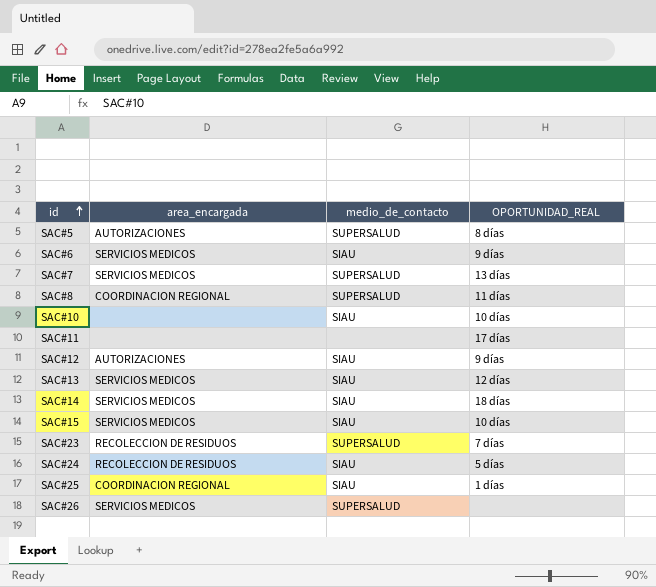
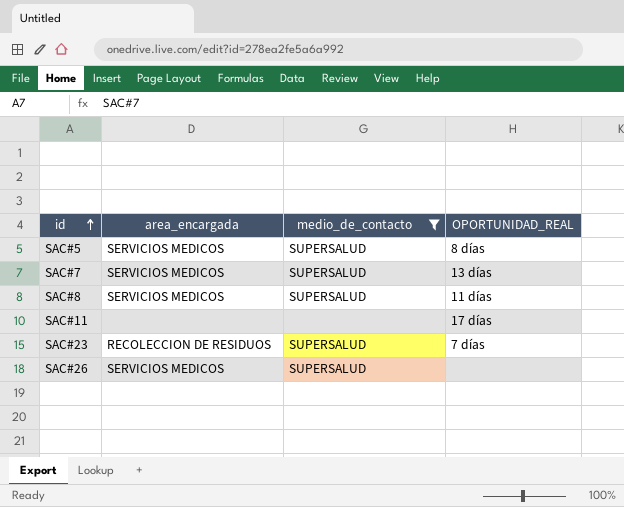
filter: none -> medio_de_contacto != SIAU
SAC#5 | area_encargada: AUTORIZACIONES -> SERVICIOS MEDICOS
SAC#8 | area_encargada: COORDINACION REGIONAL -> SERVICIOS MEDICOS

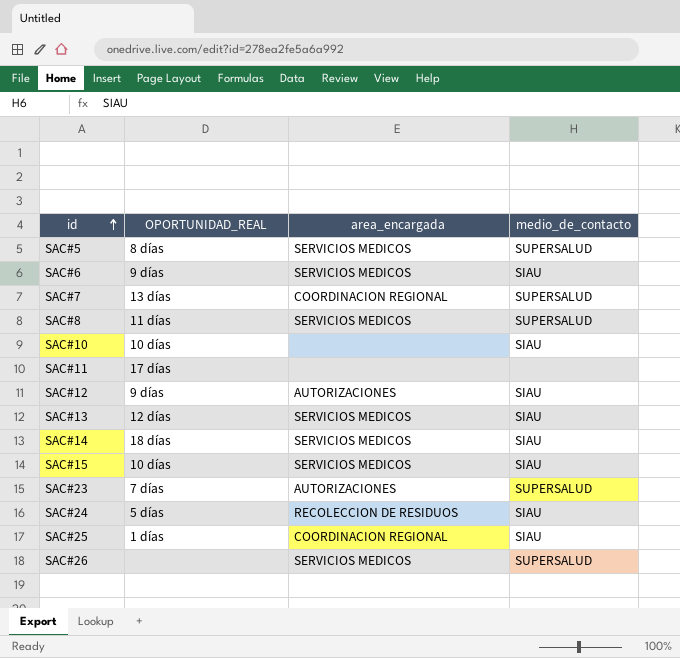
filter: medio_de_contacto != SIAU -> none
column OPORTUNIDAD_REAL | position: 4 -> 2
SAC#7 | area_encargada: SERVICIOS MEDICOS -> COORDINACION REGIONAL
SAC#23 | area_encargada: RECOLECCION DE RESIDUOS -> AUTORIZACIONES

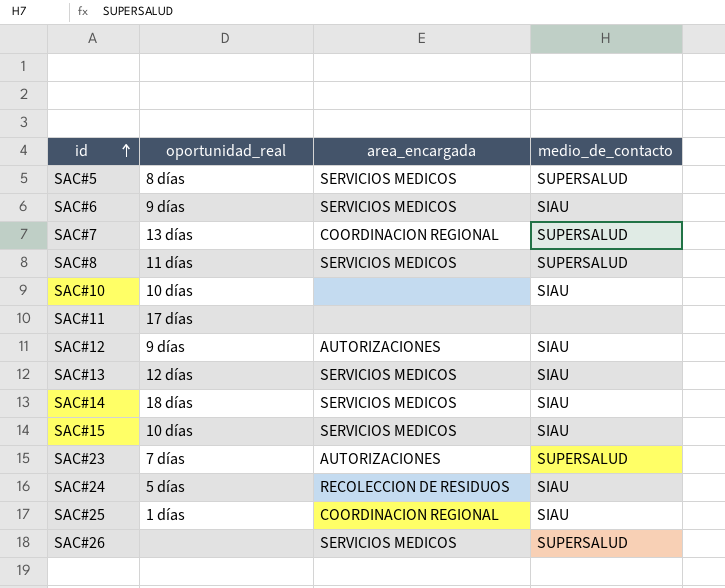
column name: OPORTUNIDAD_REAL -> oportunidad_real

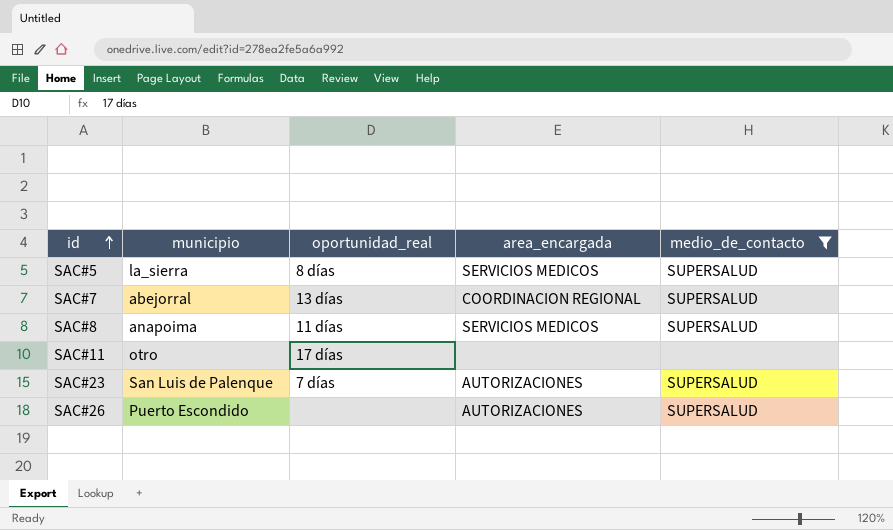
filter: none -> medio_de_contacto != SIAU
column municipio | position: none -> 2
SAC#26 | area_encargada: SERVICIOS MEDICOS -> AUTORIZACIONES

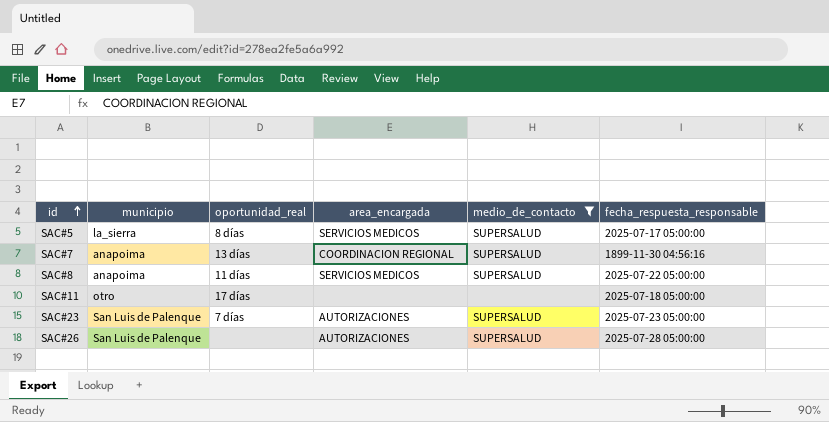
column fecha_respuesta_responsable | position: none -> 6
SAC#7 | municipio: abejorral -> anapoima
SAC#26 | municipio: Puerto Escondido -> San Luis de Palenque

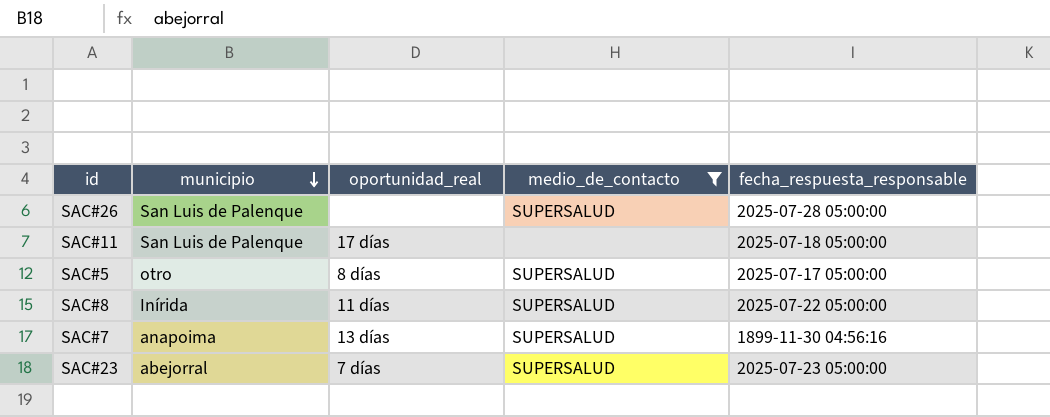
row order: id ascending -> municipio descending
column area_encargada | position: 4 -> none
SAC#11 | municipio: otro -> San Luis de Palenque
SAC#5 | municipio: la_sierra -> otro
SAC#8 | municipio: anapoima -> Inírida
SAC#23 | municipio: San Luis de Palenque -> abejorral

